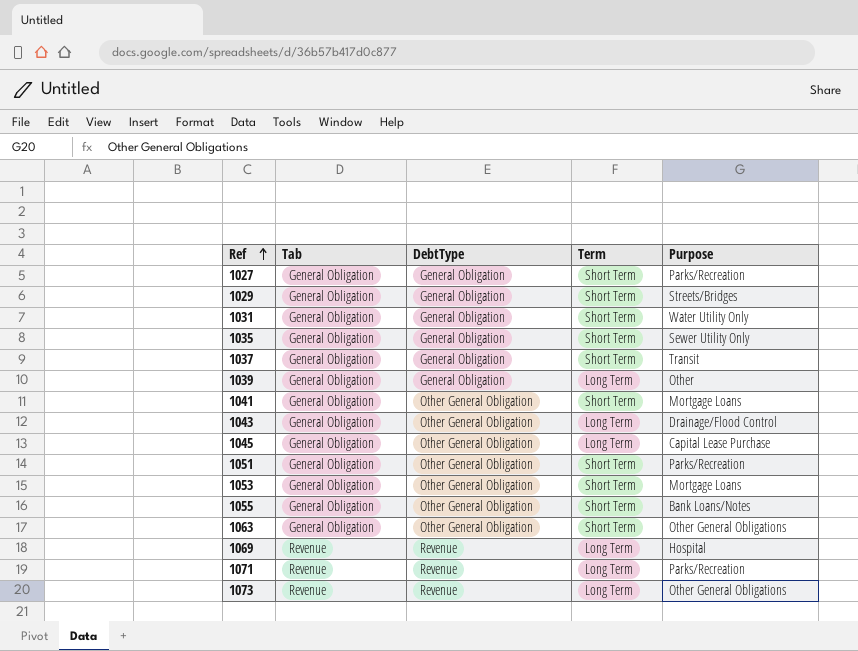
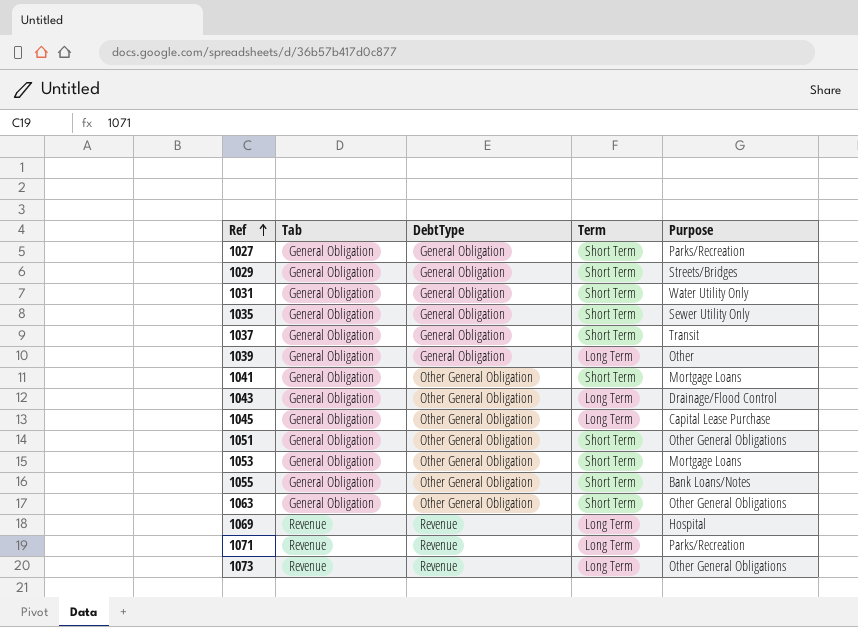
1051 | Purpose: Parks/Recreation -> Other General Obligations

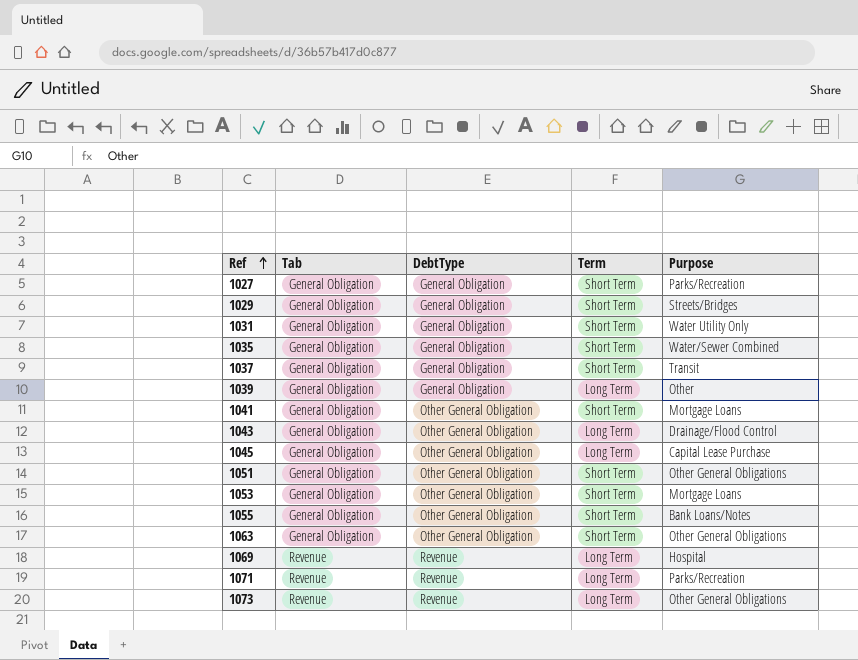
1035 | Purpose: Sewer Utility Only -> Water/Sewer Combined

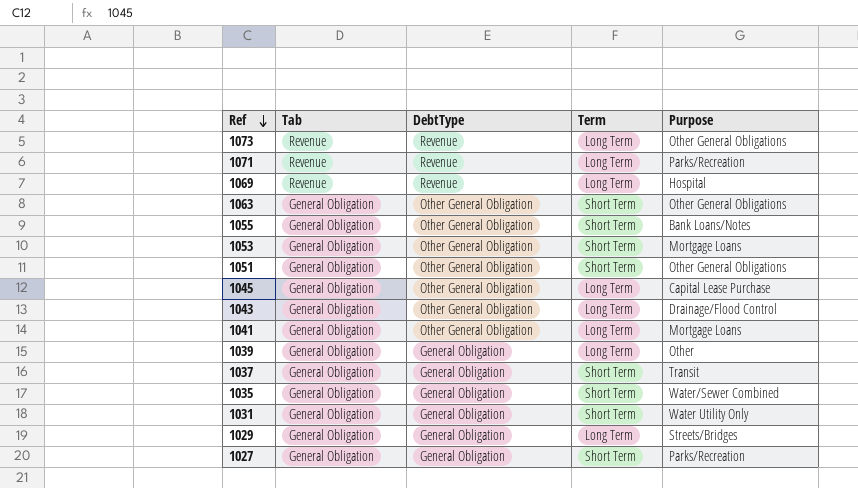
row order: Ref ascending -> Ref descending
1041 | Term: Short Term -> Long Term
1029 | Term: Short Term -> Long Term

